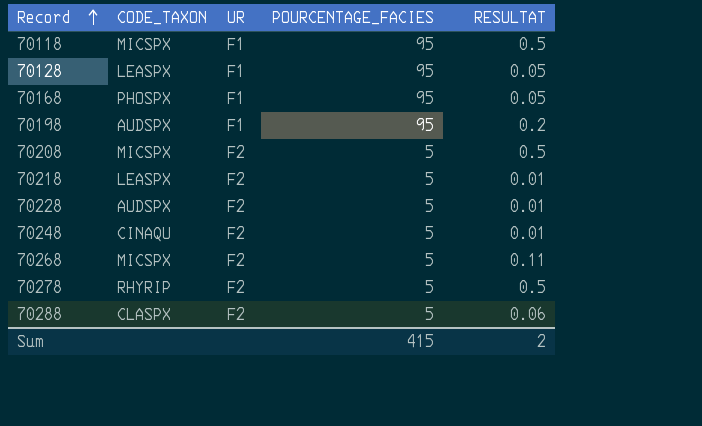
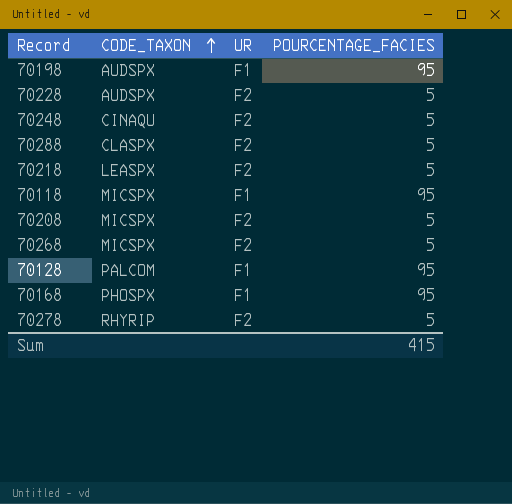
row order: Record ascending -> CODE_TAXON ascending
column RESULTAT | position: 5 -> none
70128 | CODE_TAXON: LEASPX -> PALCOM

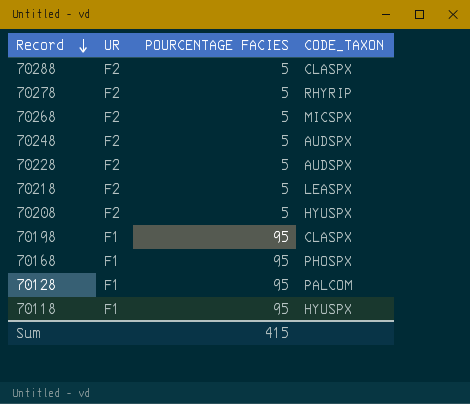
row order: CODE_TAXON ascending -> Record descending
column name: POURCENTAGE_FACIES -> POURCENTAGE FACIES
column CODE_TAXON | position: 2 -> 4
70248 | CODE_TAXON: CINAQU -> AUDSPX
70208 | CODE_TAXON: MICSPX -> HYUSPX
70198 | CODE_TAXON: AUDSPX -> CLASPX
70118 | CODE_TAXON: MICSPX -> HYUSPX

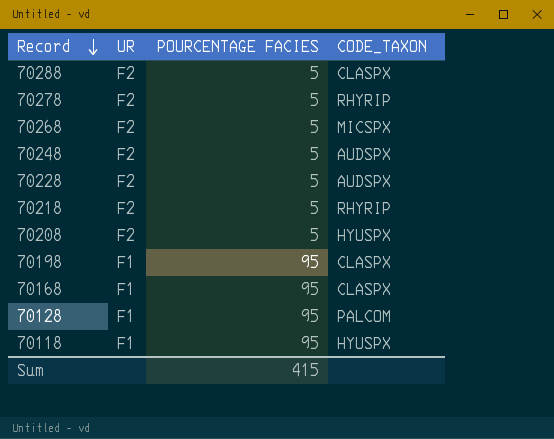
70218 | CODE_TAXON: LEASPX -> RHYRIP
70168 | CODE_TAXON: PHOSPX -> CLASPX

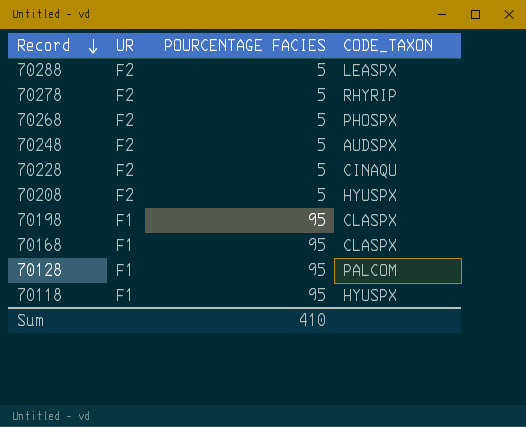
row 70218: F2 | 5 | RHYRIP -> none
70288 | CODE_TAXON: CLASPX -> LEASPX
70268 | CODE_TAXON: MICSPX -> PHOSPX
70228 | CODE_TAXON: AUDSPX -> CINAQU
Sum | POURCENTAGE FACIES: 415 -> 410

